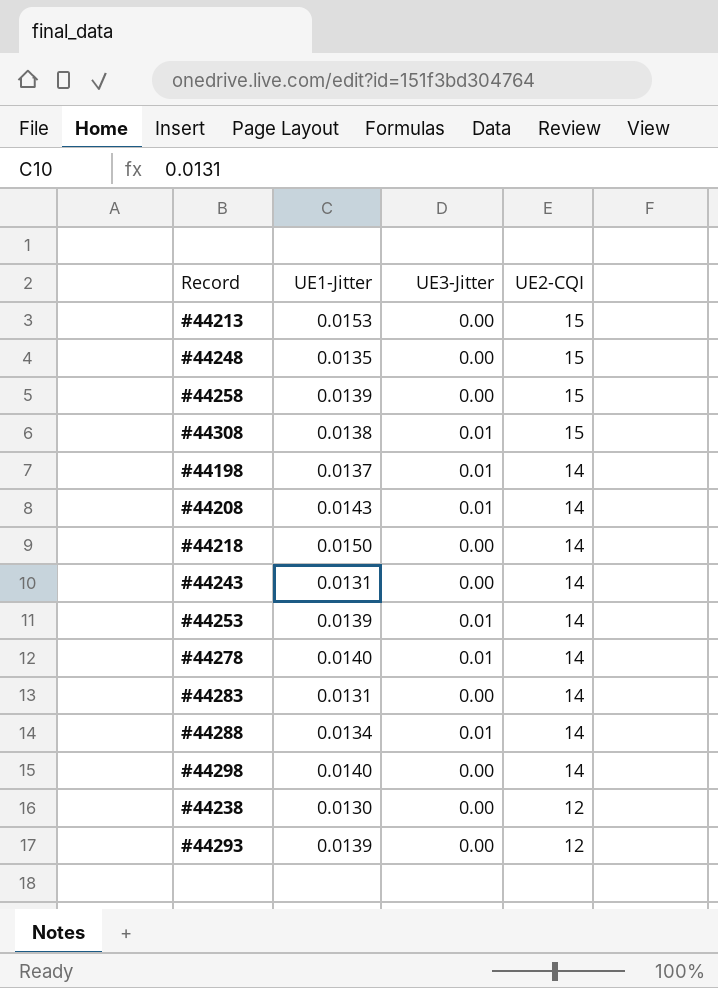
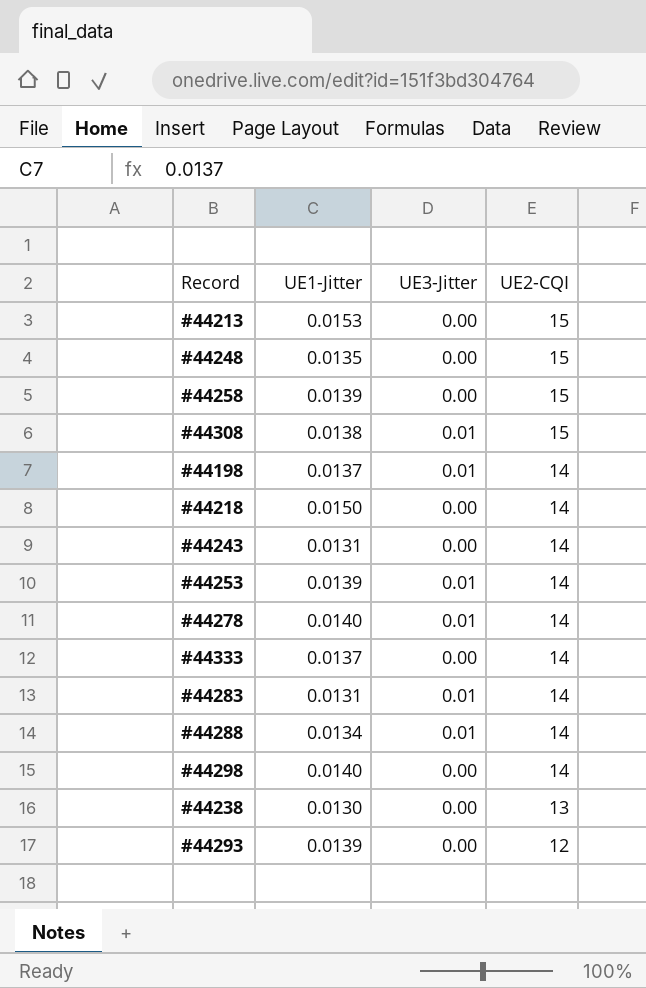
row #44208: 0.0143 | 0.01 | 14 -> none
row #44333: none -> 0.0137 | 0.00 | 14
#44283 | UE3-Jitter: 0.00 -> 0.01
#44238 | UE2-CQI: 12 -> 13

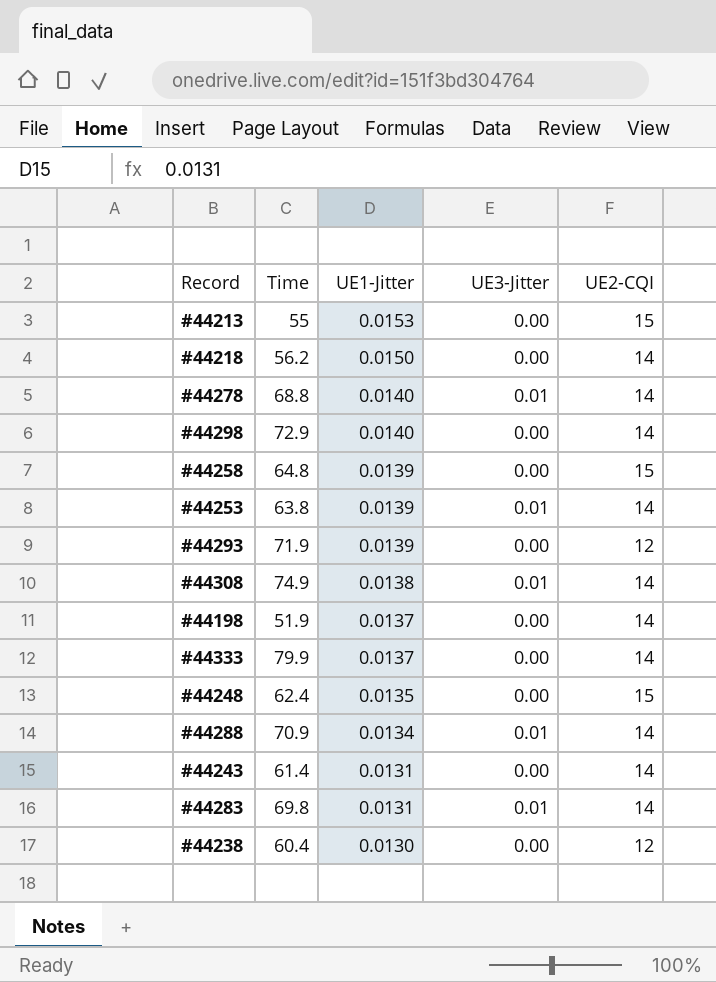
row order: UE2-CQI descending -> UE1-Jitter descending
column Time | position: none -> 2
#44308 | UE2-CQI: 15 -> 14
#44198 | UE3-Jitter: 0.01 -> 0.00
#44238 | UE2-CQI: 13 -> 12

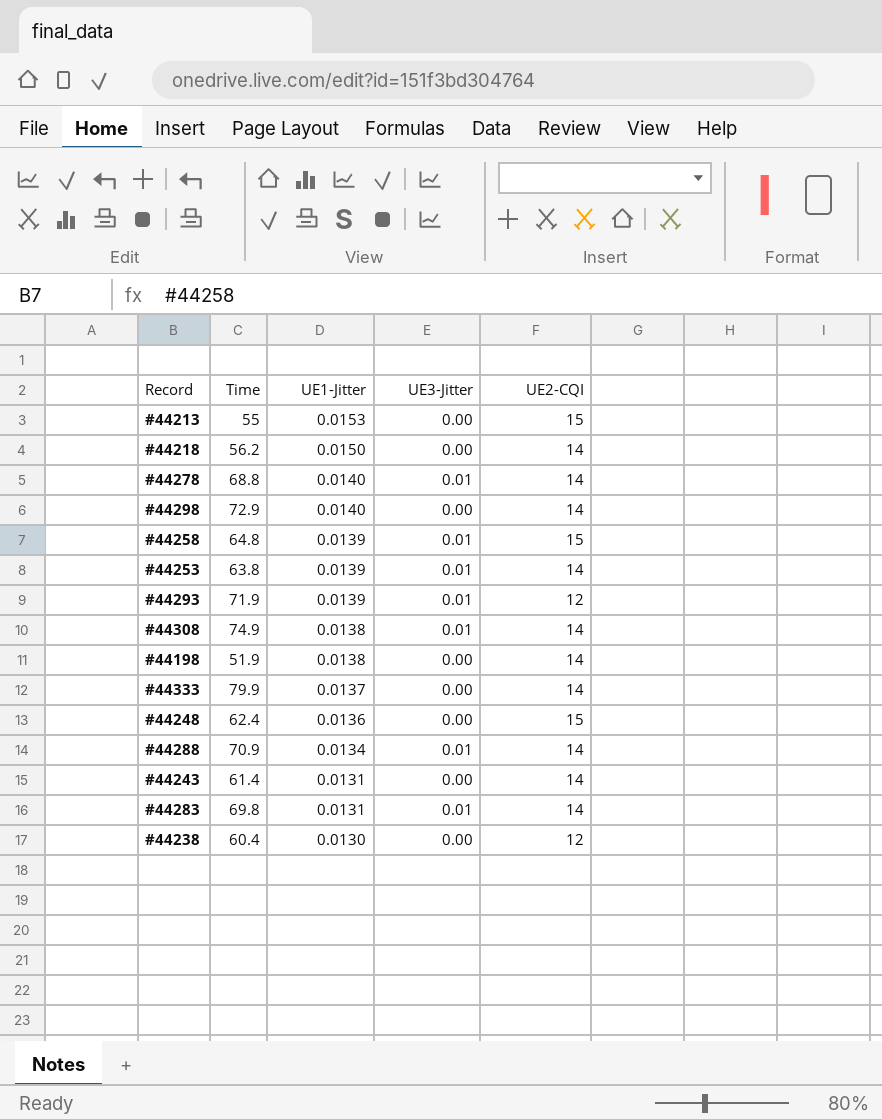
#44258 | UE3-Jitter: 0.00 -> 0.01
#44293 | UE3-Jitter: 0.00 -> 0.01
#44198 | UE1-Jitter: 0.0137 -> 0.0138
#44248 | UE1-Jitter: 0.0135 -> 0.0136

